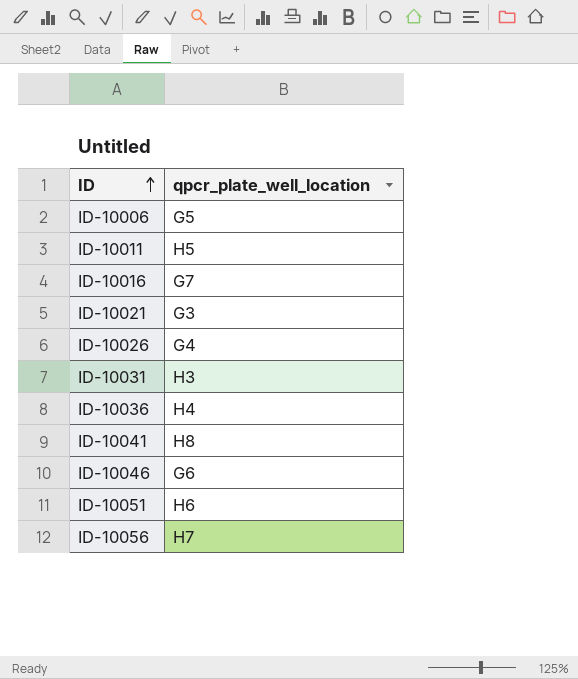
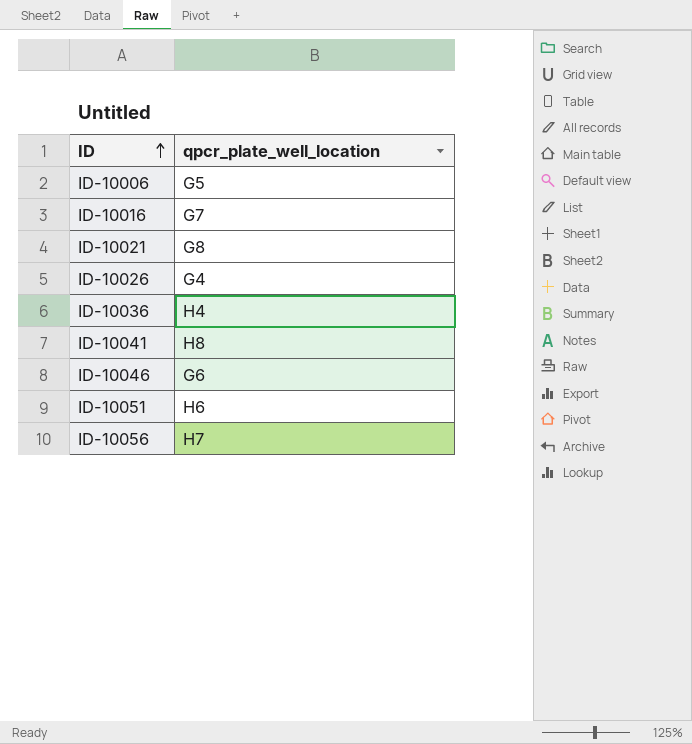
row ID-10011: H5 -> none
row ID-10031: H3 -> none
ID-10021 | qpcr_plate_well_location: G3 -> G8

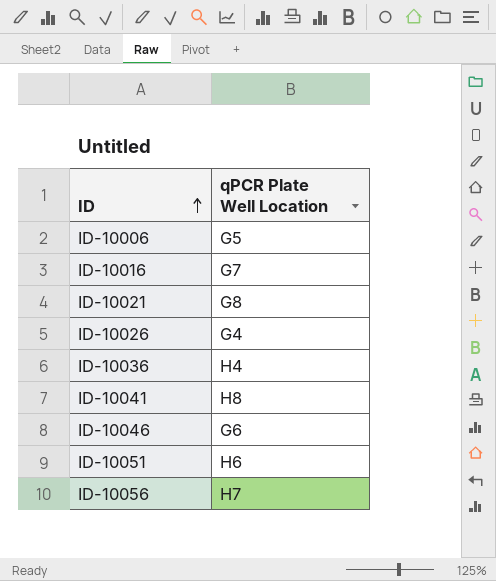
column name: qpcr_plate_well_location -> qPCR Plate Well Location

